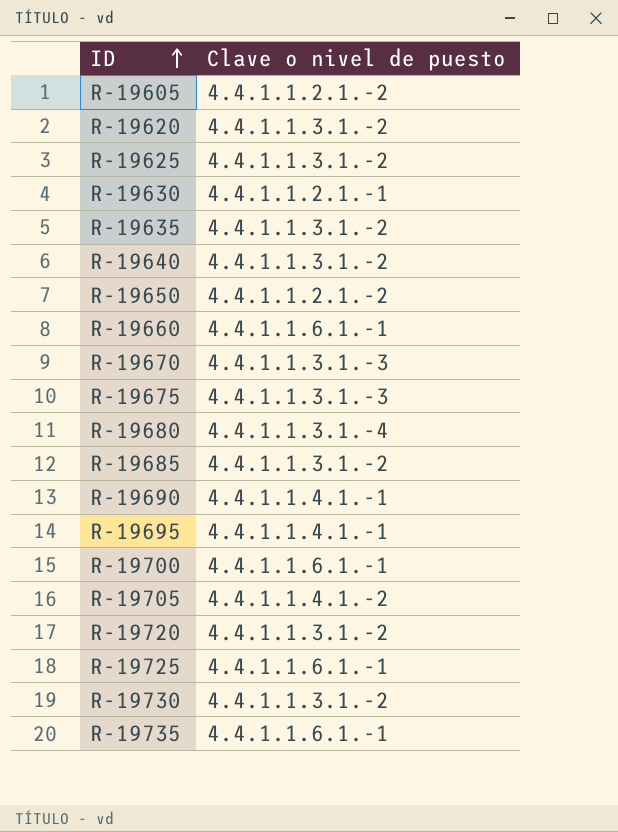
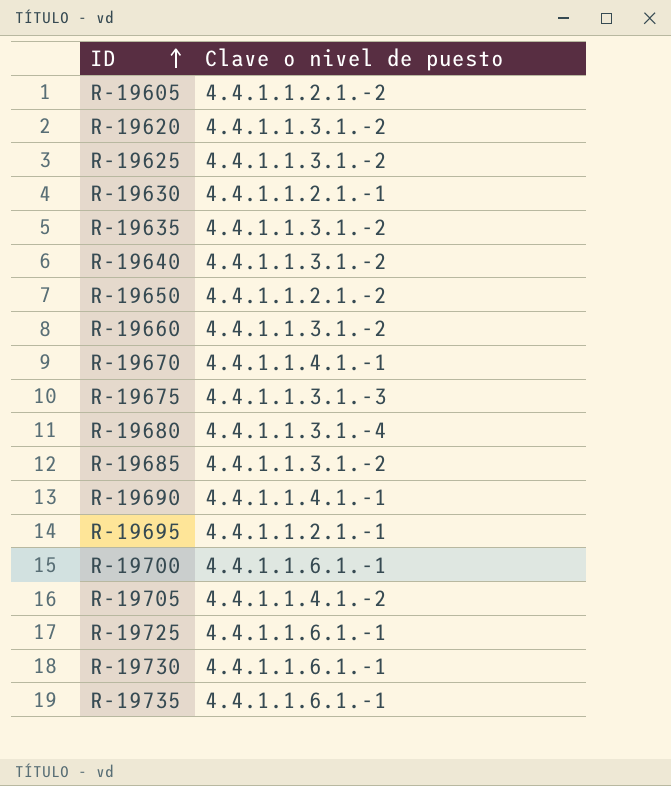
row R-19720: 4.4.1.1.3.1.-2 -> none
R-19660 | Clave o nivel de puesto: 4.4.1.1.6.1.-1 -> 4.4.1.1.3.1.-2
R-19670 | Clave o nivel de puesto: 4.4.1.1.3.1.-3 -> 4.4.1.1.4.1.-1
R-19695 | Clave o nivel de puesto: 4.4.1.1.4.1.-1 -> 4.4.1.1.2.1.-1
R-19730 | Clave o nivel de puesto: 4.4.1.1.3.1.-2 -> 4.4.1.1.6.1.-1

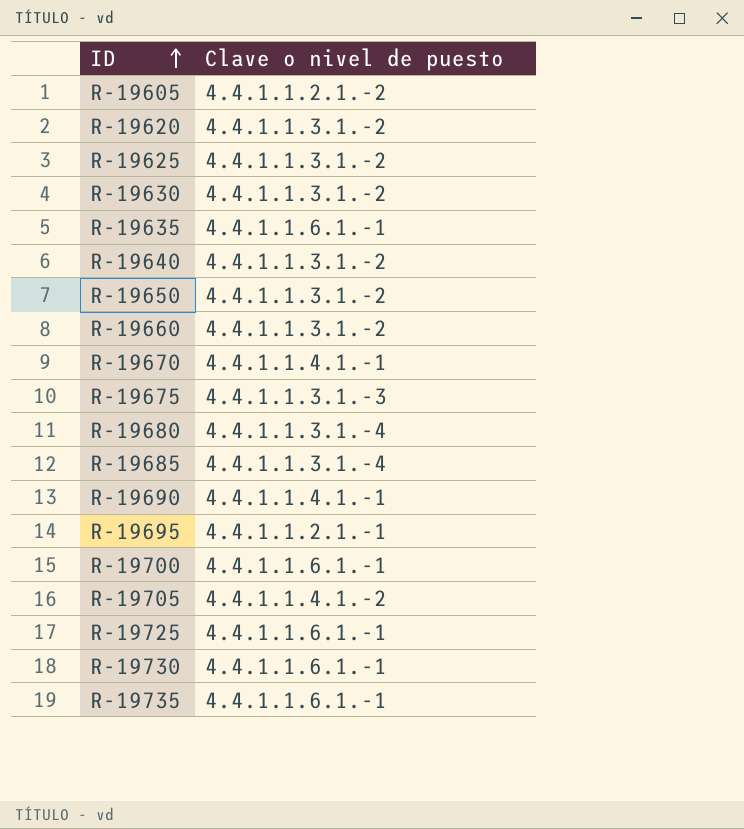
R-19630 | Clave o nivel de puesto: 4.4.1.1.2.1.-1 -> 4.4.1.1.3.1.-2
R-19635 | Clave o nivel de puesto: 4.4.1.1.3.1.-2 -> 4.4.1.1.6.1.-1
R-19650 | Clave o nivel de puesto: 4.4.1.1.2.1.-2 -> 4.4.1.1.3.1.-2
R-19685 | Clave o nivel de puesto: 4.4.1.1.3.1.-2 -> 4.4.1.1.3.1.-4

